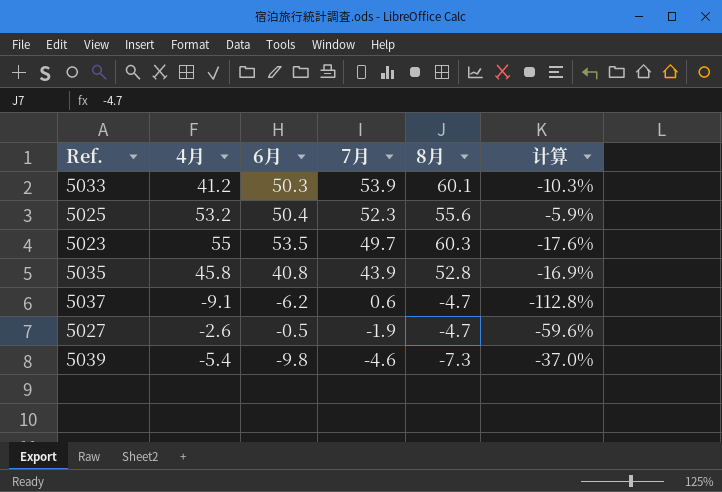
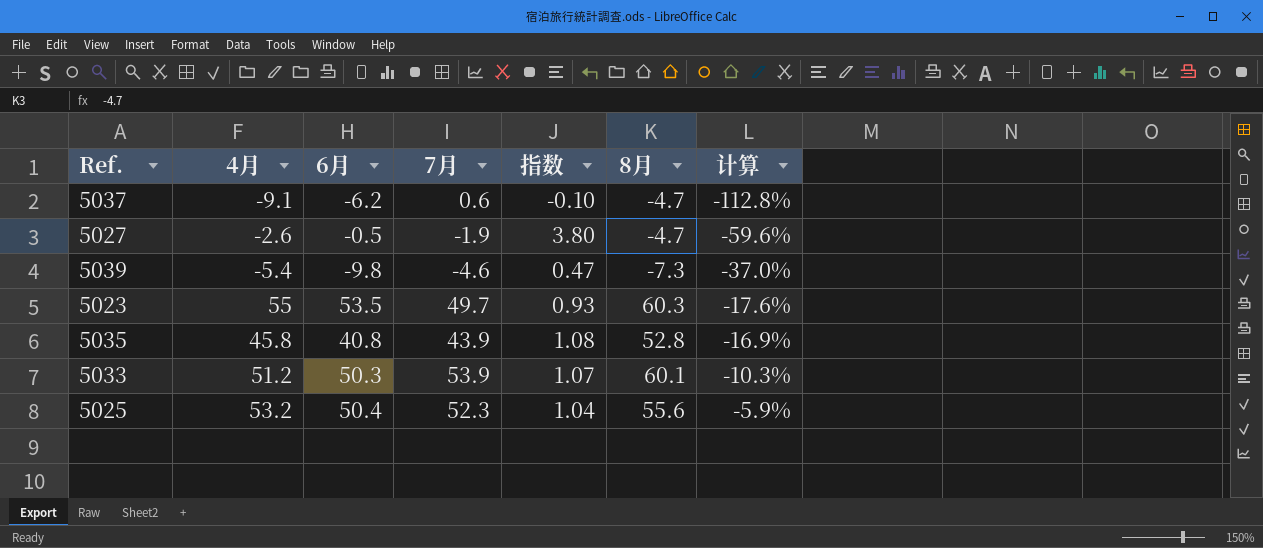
row order: 7月 descending -> 计算 ascending
column 指数 | formula: none -> [7月] / [6月]
5033 | 4月: 41.2 -> 51.2

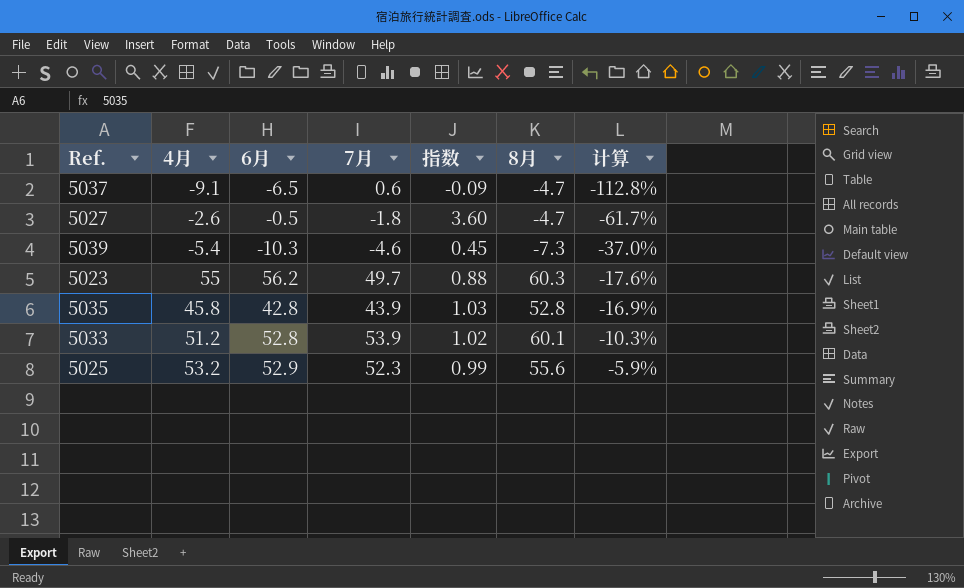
5037 | 6月: -6.2 -> -6.5
5037 | 指数: -0.10 -> -0.09
5027 | 7月: -1.9 -> -1.8
5027 | 指数: 3.80 -> 3.60
5027 | 计算: -59.6% -> -61.7%
5039 | 6月: -9.8 -> -10.3
5039 | 指数: 0.47 -> 0.45
5023 | 6月: 53.5 -> 56.2
5023 | 指数: 0.93 -> 0.88
5035 | 6月: 40.8 -> 42.8
5035 | 指数: 1.08 -> 1.03
5033 | 6月: 50.3 -> 52.8
5033 | 指数: 1.07 -> 1.02
5025 | 6月: 50.4 -> 52.9
5025 | 指数: 1.04 -> 0.99

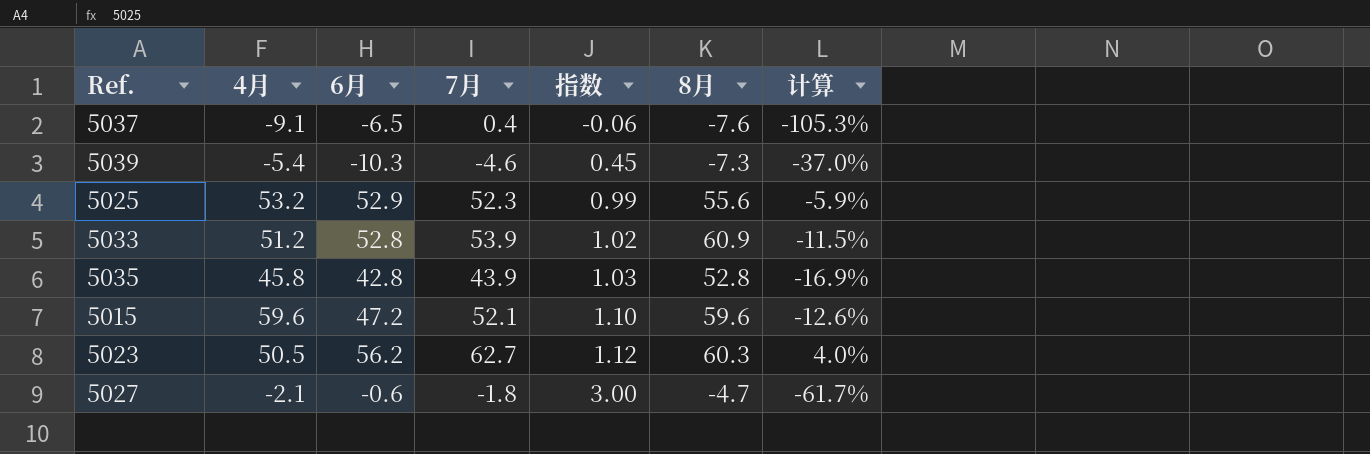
row order: 计算 ascending -> 指数 ascending
5037 | 7月: 0.6 -> 0.4
5037 | 指数: -0.09 -> -0.06
5037 | 8月: -4.7 -> -7.6
5037 | 计算: -112.8% -> -105.3%
5033 | 8月: 60.1 -> 60.9
5033 | 计算: -10.3% -> -11.5%
row 5015: none -> 59.6 | 47.2 | 52.1 | 1.10 | 59.6 | -12.6%
5023 | 4月: 55 -> 50.5
5023 | 7月: 49.7 -> 62.7
5023 | 指数: 0.88 -> 1.12
5023 | 计算: -17.6% -> 4.0%
5027 | 4月: -2.6 -> -2.1
5027 | 6月: -0.5 -> -0.6
5027 | 指数: 3.60 -> 3.00

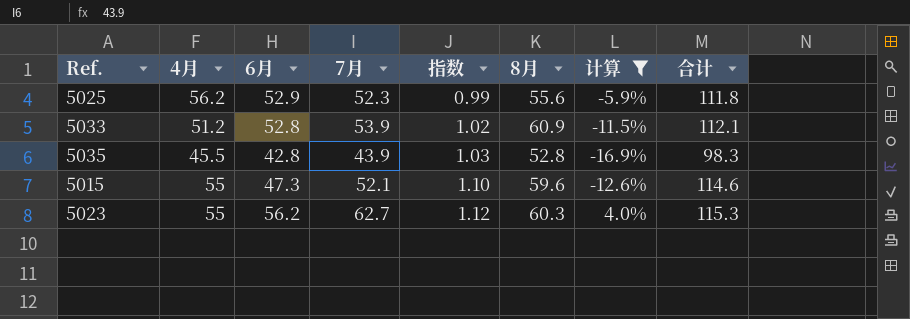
filter: none -> 计算 >= -16.9%
column 合计 | formula: none -> [4月] + [8月]
5025 | 4月: 53.2 -> 56.2
5035 | 4月: 45.8 -> 45.5
5015 | 4月: 59.6 -> 55
5015 | 6月: 47.2 -> 47.3
5023 | 4月: 50.5 -> 55

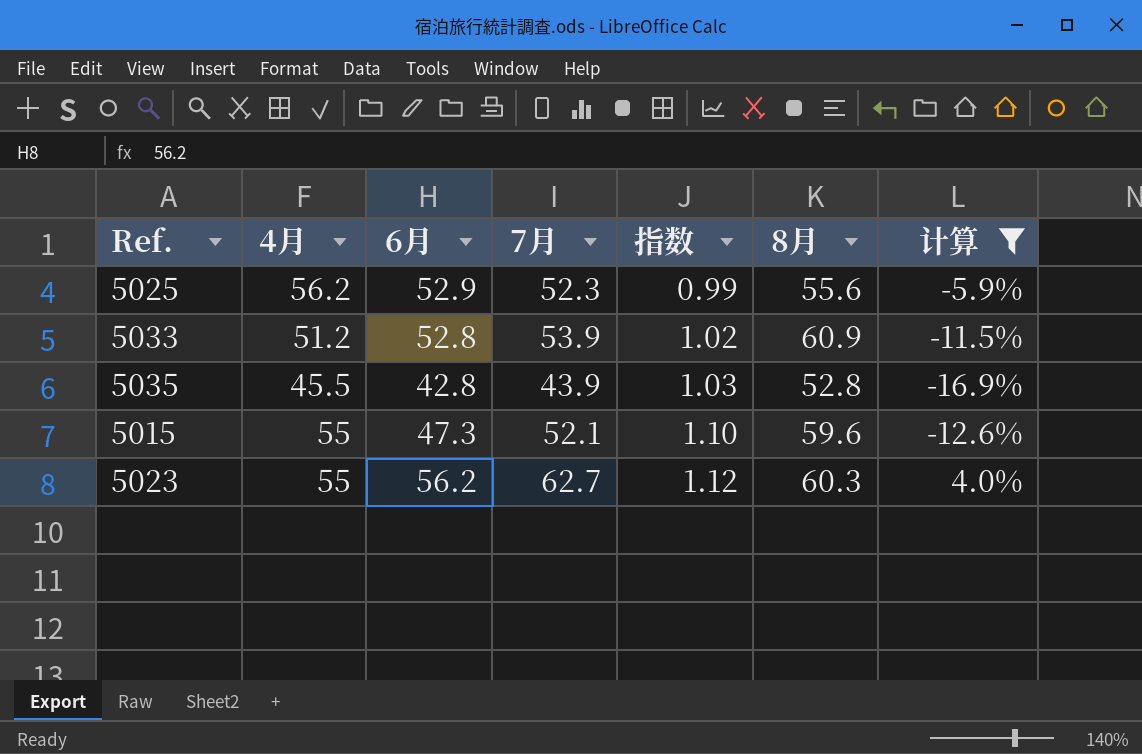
column 合计 | formula: [4月] + [8月] -> none

